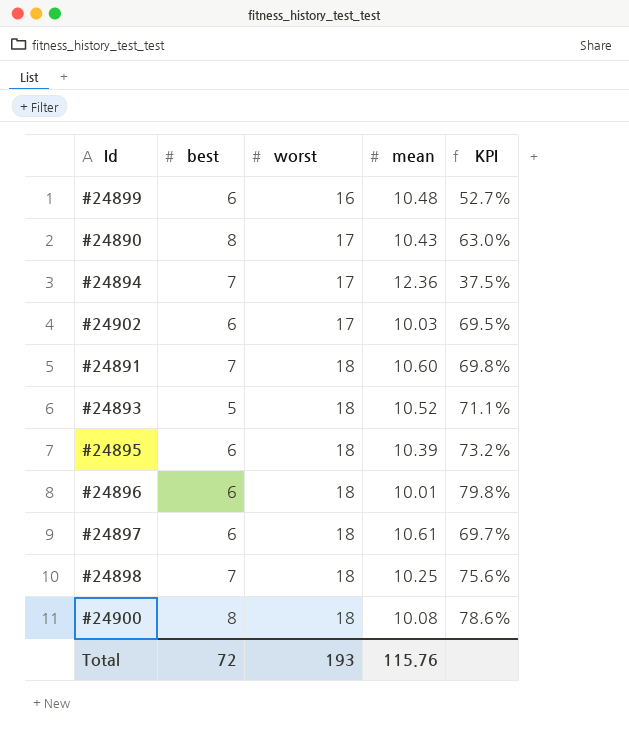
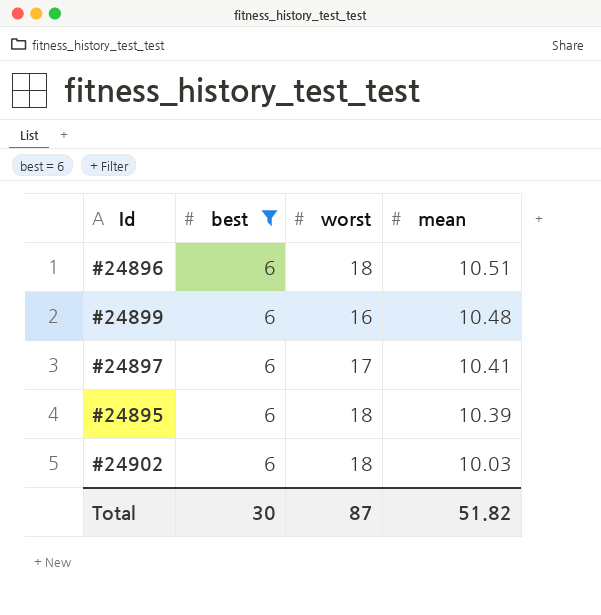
filter: none -> best = 6
row order: worst ascending -> mean descending
column KPI | formula: ([worst] - [mean]) / [mean] -> none
#24896 | mean: 10.01 -> 10.51
#24897 | worst: 18 -> 17
#24897 | mean: 10.61 -> 10.41
#24902 | worst: 17 -> 18
Total | best: 72 -> 30
Total | worst: 193 -> 87
Total | mean: 115.76 -> 51.82

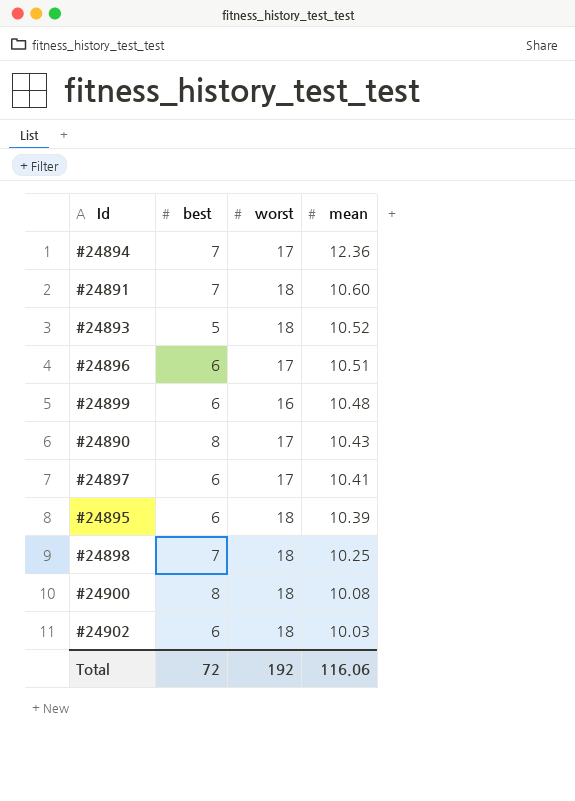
filter: best = 6 -> none
#24896 | worst: 18 -> 17
Total | best: 30 -> 72
Total | worst: 87 -> 192
Total | mean: 51.82 -> 116.06

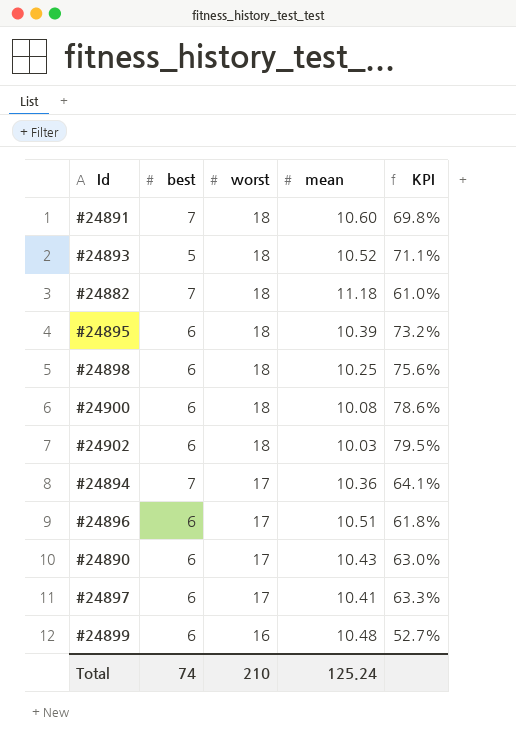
row order: mean descending -> worst descending
column KPI | formula: none -> ([worst] - [mean]) / [mean]
row #24882: none -> 7 | 18 | 11.18 | 61.0%
#24898 | best: 7 -> 6
#24900 | best: 8 -> 6
#24894 | mean: 12.36 -> 10.36
#24890 | best: 8 -> 6
Total | best: 72 -> 74
Total | worst: 192 -> 210
Total | mean: 116.06 -> 125.24

